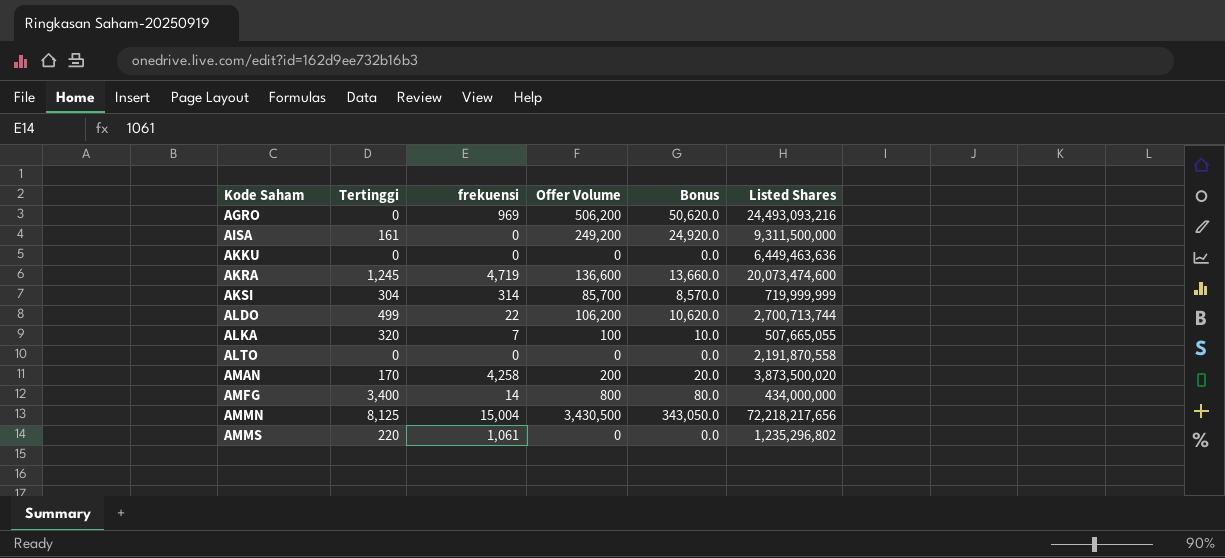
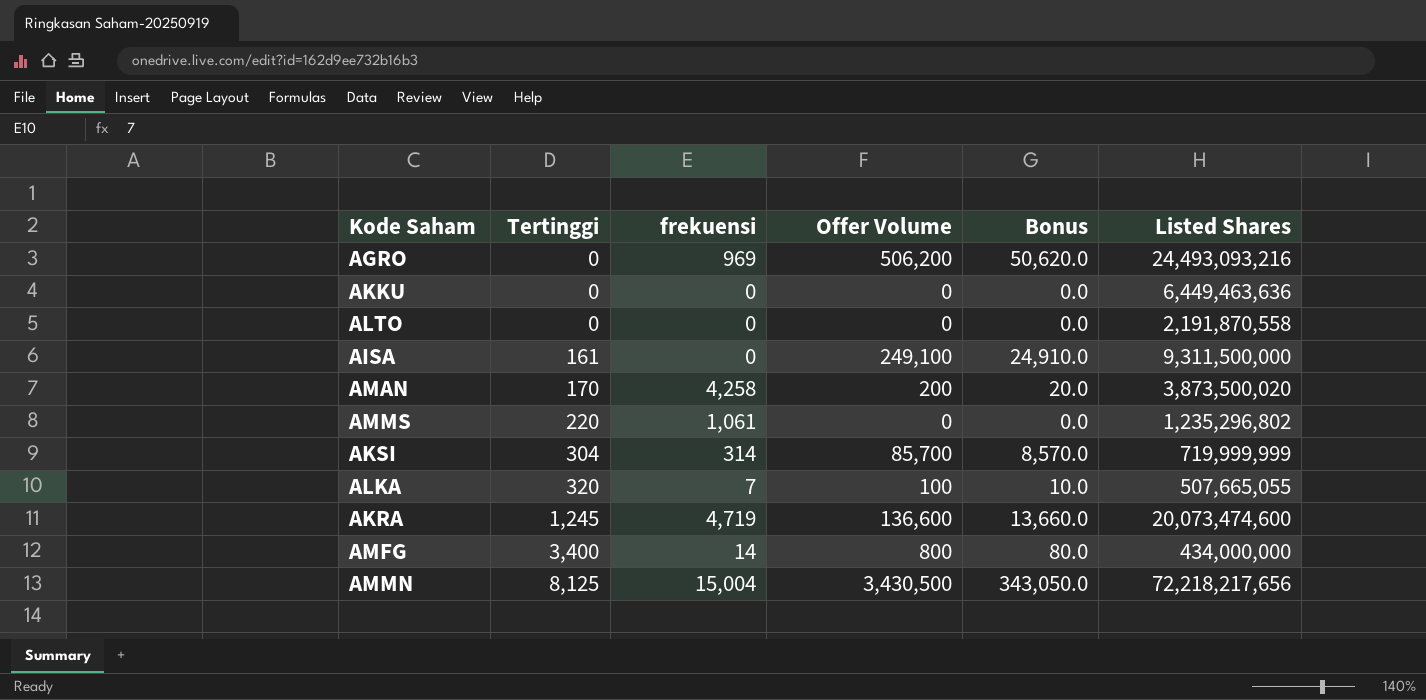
row order: Kode Saham ascending -> Tertinggi ascending
row ALDO: 499 | 22 | 106,200 | 10,620.0 | 2,700,713,744 -> none
AISA | Offer Volume: 249,200 -> 249,100
AISA | Bonus: 24,920.0 -> 24,910.0

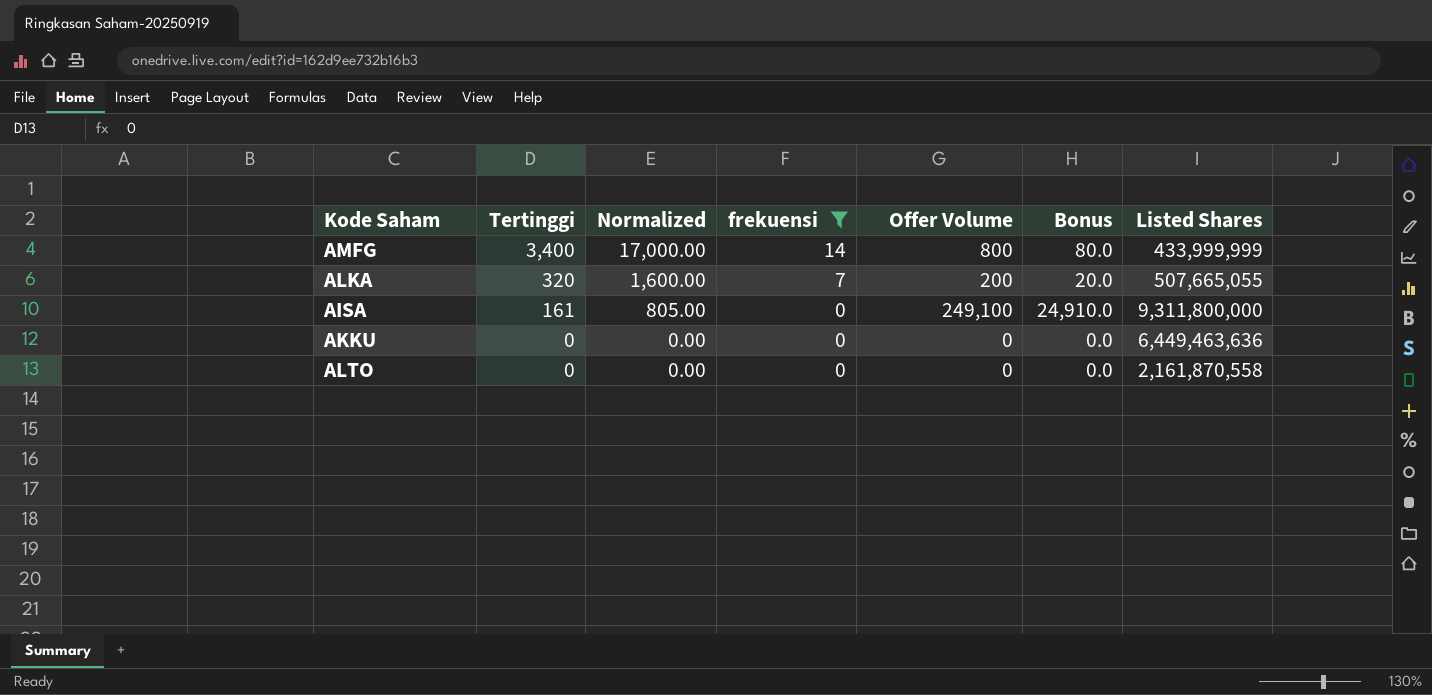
filter: none -> frekuensi <= 14
row order: Tertinggi ascending -> Tertinggi descending
column Normalized | formula: none -> [Tertinggi] * 5
AMFG | Listed Shares: 434,000,000 -> 433,999,999
ALKA | Offer Volume: 100 -> 200
ALKA | Bonus: 10.0 -> 20.0
AISA | Listed Shares: 9,311,500,000 -> 9,311,800,000
ALTO | Listed Shares: 2,191,870,558 -> 2,161,870,558

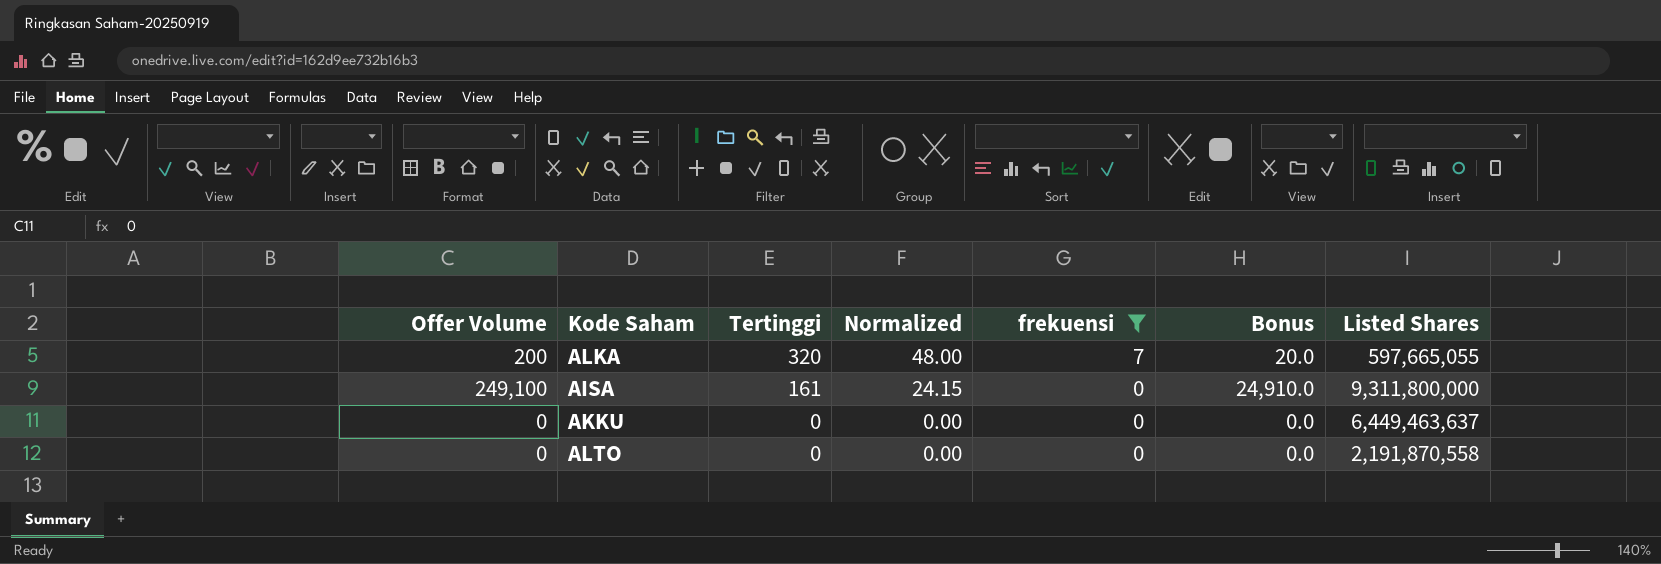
column Offer Volume | position: 5 -> 1
column Normalized | formula: [Tertinggi] * 5 -> [Tertinggi] * 0.15
row AMFG: 3,400 | 17,000.00 | 14 | 800 | 80.0 | 433,999,999 -> none
ALKA | Listed Shares: 507,665,055 -> 597,665,055
AKKU | Listed Shares: 6,449,463,636 -> 6,449,463,637
ALTO | Listed Shares: 2,161,870,558 -> 2,191,870,558

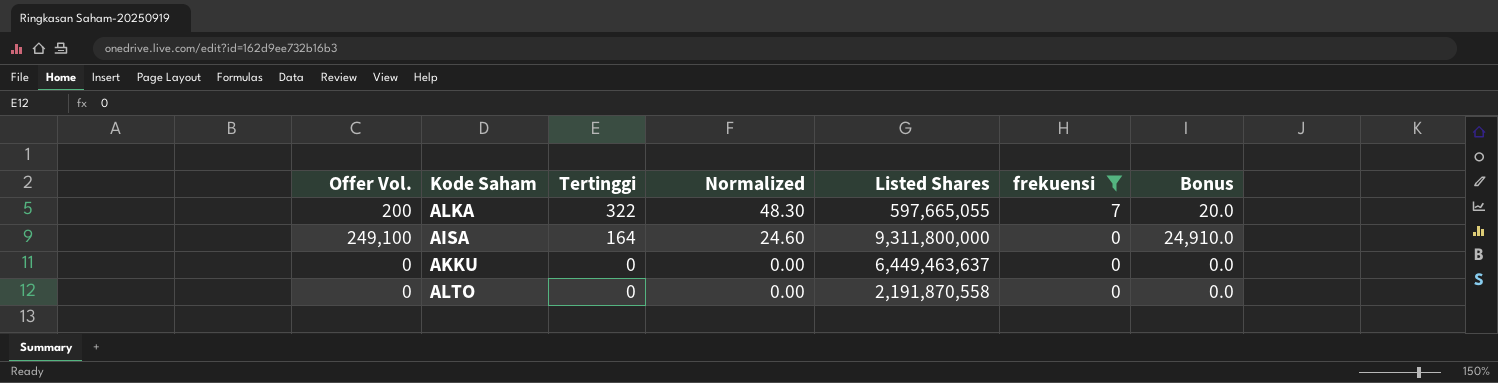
column name: Offer Volume -> Offer Vol.
column Listed Shares | position: 7 -> 5
ALKA | Tertinggi: 320 -> 322
ALKA | Normalized: 48.00 -> 48.30
AISA | Tertinggi: 161 -> 164
AISA | Normalized: 24.15 -> 24.60

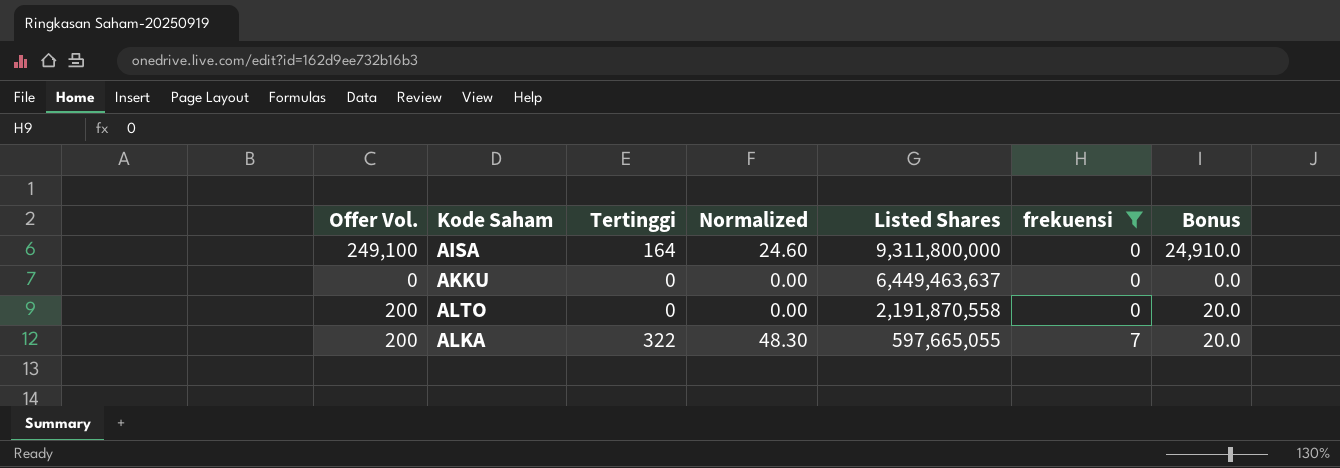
row order: Tertinggi descending -> Listed Shares descending
ALTO | Offer Vol.: 0 -> 200
ALTO | Bonus: 0.0 -> 20.0

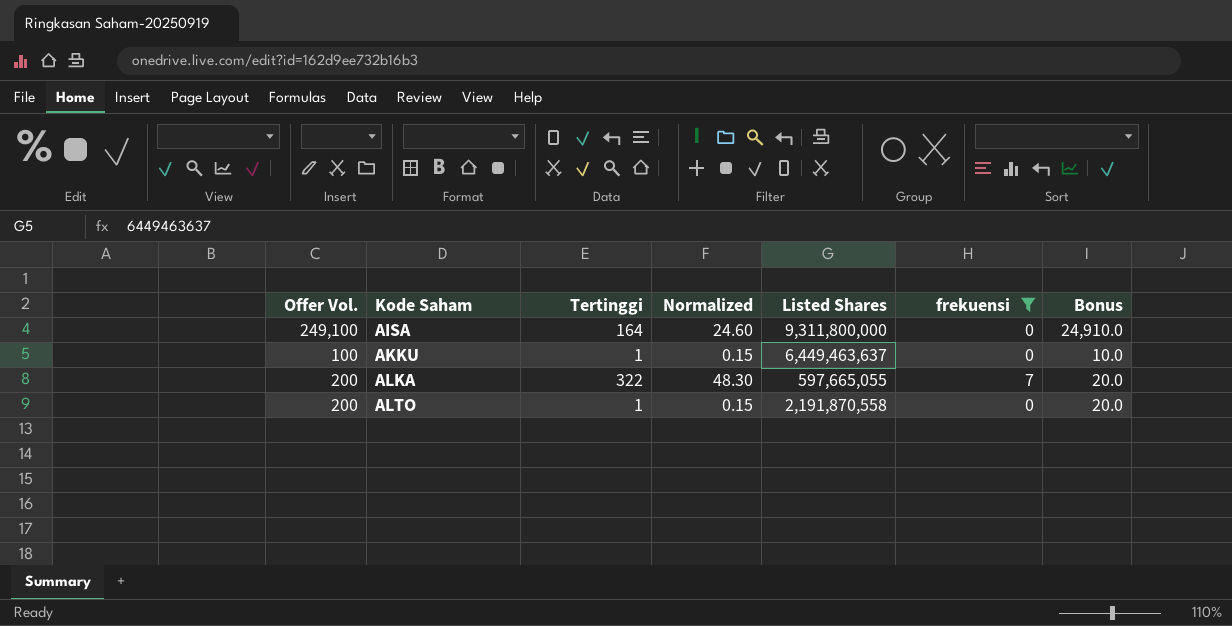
row order: Listed Shares descending -> Kode Saham ascending
AKKU | Offer Vol.: 0 -> 100
AKKU | Tertinggi: 0 -> 1
AKKU | Normalized: 0.00 -> 0.15
AKKU | Bonus: 0.0 -> 10.0
ALTO | Tertinggi: 0 -> 1
ALTO | Normalized: 0.00 -> 0.15

